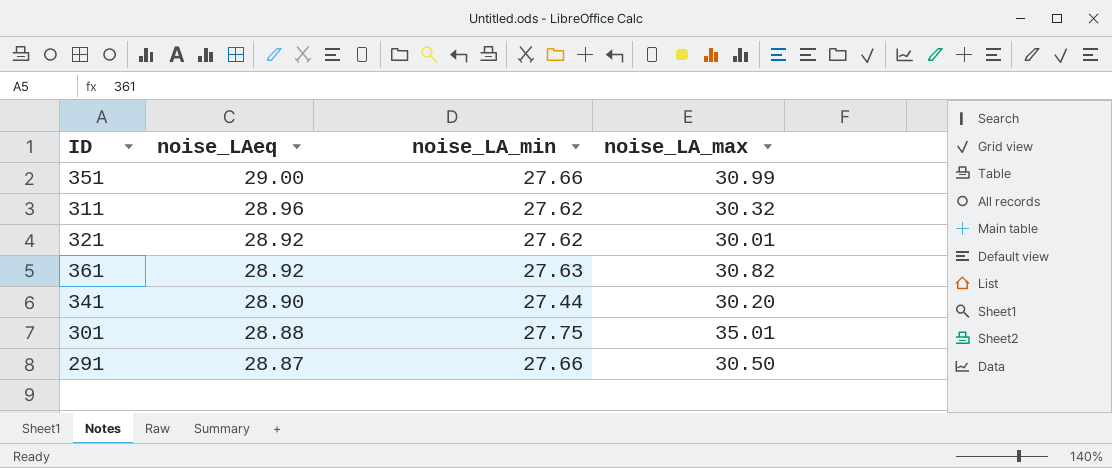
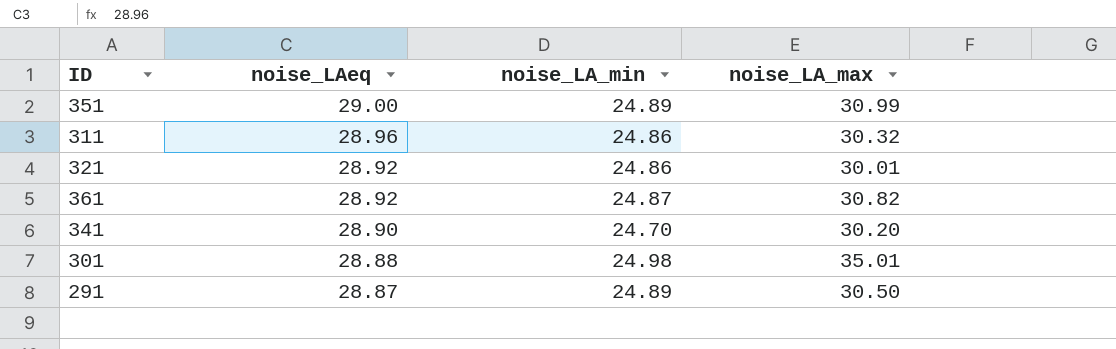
351 | noise_LA_min: 27.66 -> 24.89
311 | noise_LA_min: 27.62 -> 24.86
321 | noise_LA_min: 27.62 -> 24.86
361 | noise_LA_min: 27.63 -> 24.87
341 | noise_LA_min: 27.44 -> 24.70
301 | noise_LA_min: 27.75 -> 24.98
291 | noise_LA_min: 27.66 -> 24.89

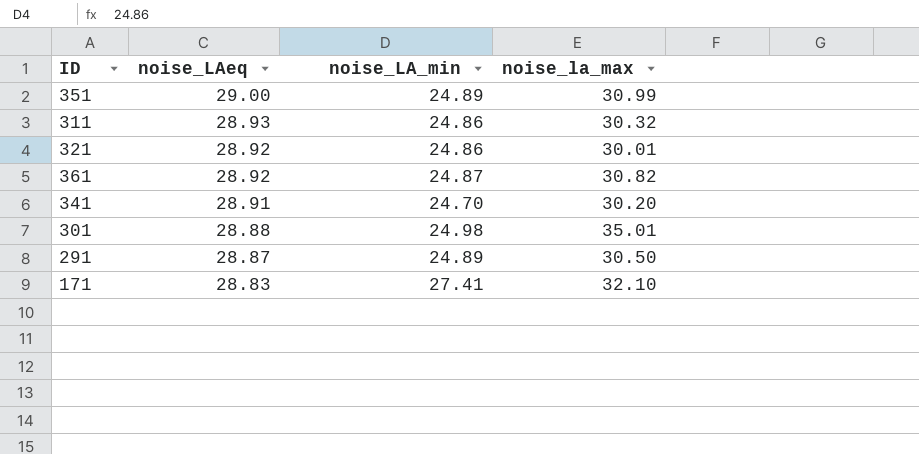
column name: noise_LA_max -> noise_la_max
311 | noise_LAeq: 28.96 -> 28.93
341 | noise_LAeq: 28.90 -> 28.91
row 171: none -> 28.83 | 27.41 | 32.10

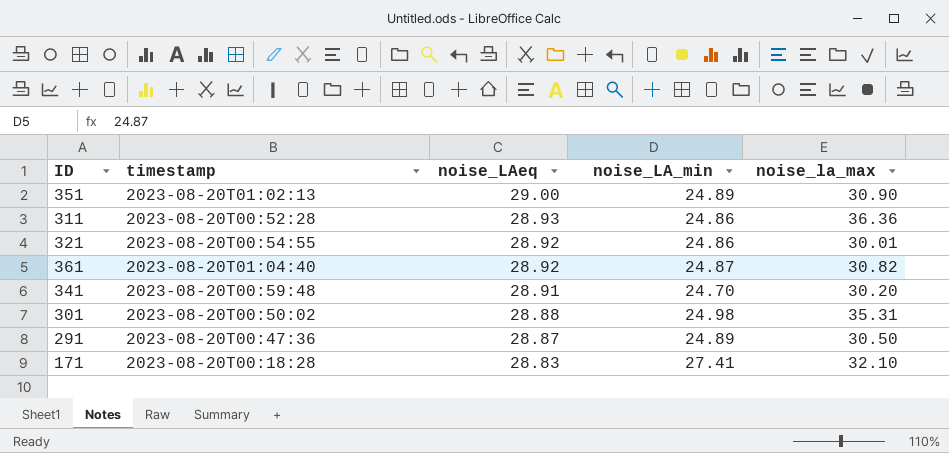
column timestamp | position: none -> 2
351 | noise_la_max: 30.99 -> 30.90
311 | noise_la_max: 30.32 -> 36.36
301 | noise_la_max: 35.01 -> 35.31

